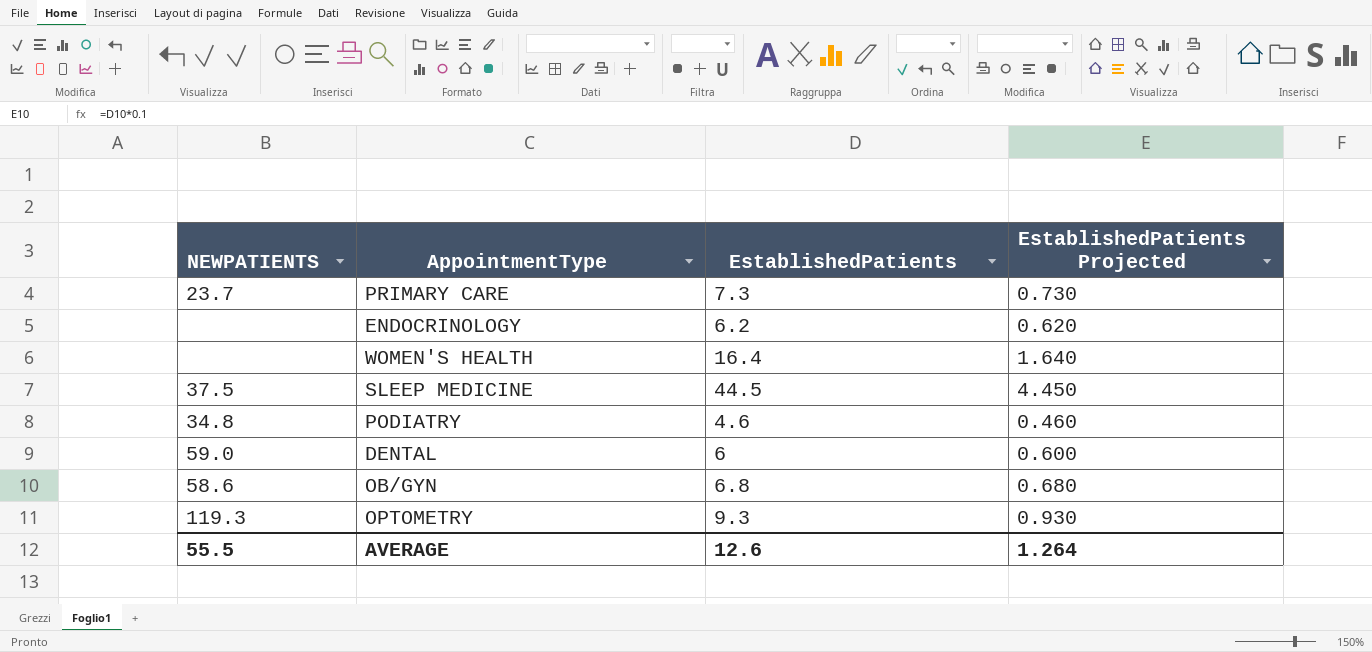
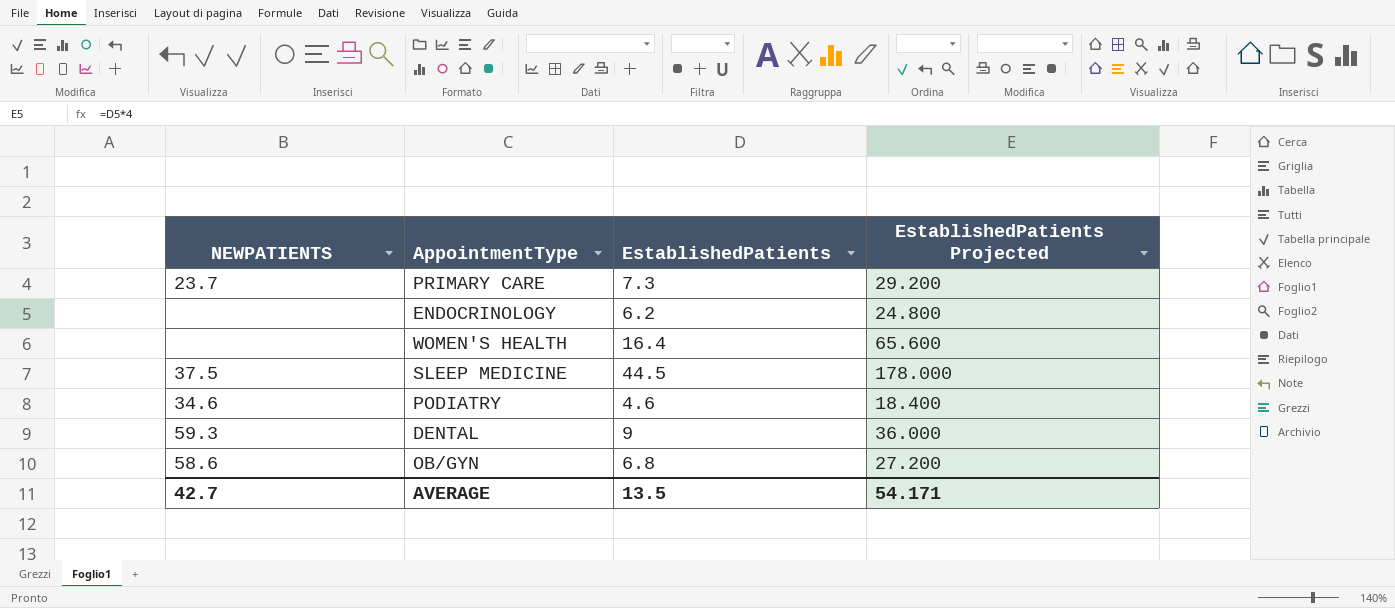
column EstablishedPatients Projected | formula: [EstablishedPatients] * 0.1 -> [EstablishedPatients] * 4
row OPTOMETRY: 119.3 | 9.3 | 0.930 -> none
PODIATRY | NEWPATIENTS: 34.8 -> 34.6
DENTAL | NEWPATIENTS: 59.0 -> 59.3
DENTAL | EstablishedPatients: 6 -> 9
AVERAGE | NEWPATIENTS: 55.5 -> 42.7
AVERAGE | EstablishedPatients: 12.6 -> 13.5
AVERAGE | EstablishedPatients Projected: 1.264 -> 54.171

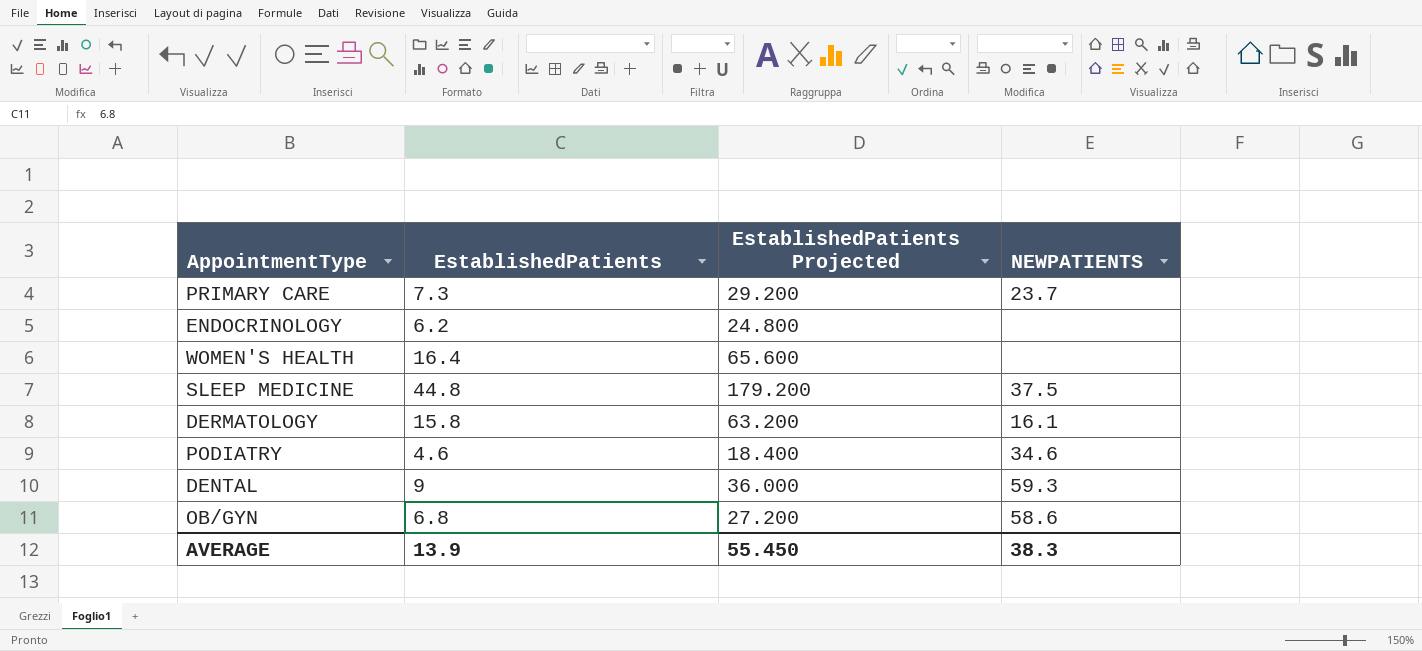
column NEWPATIENTS | position: 1 -> 4
SLEEP MEDICINE | EstablishedPatients: 44.5 -> 44.8
SLEEP MEDICINE | EstablishedPatients Projected: 178.000 -> 179.200
row DERMATOLOGY: none -> 15.8 | 63.200 | 16.1
AVERAGE | EstablishedPatients: 13.5 -> 13.9
AVERAGE | EstablishedPatients Projected: 54.171 -> 55.450
AVERAGE | NEWPATIENTS: 42.7 -> 38.3

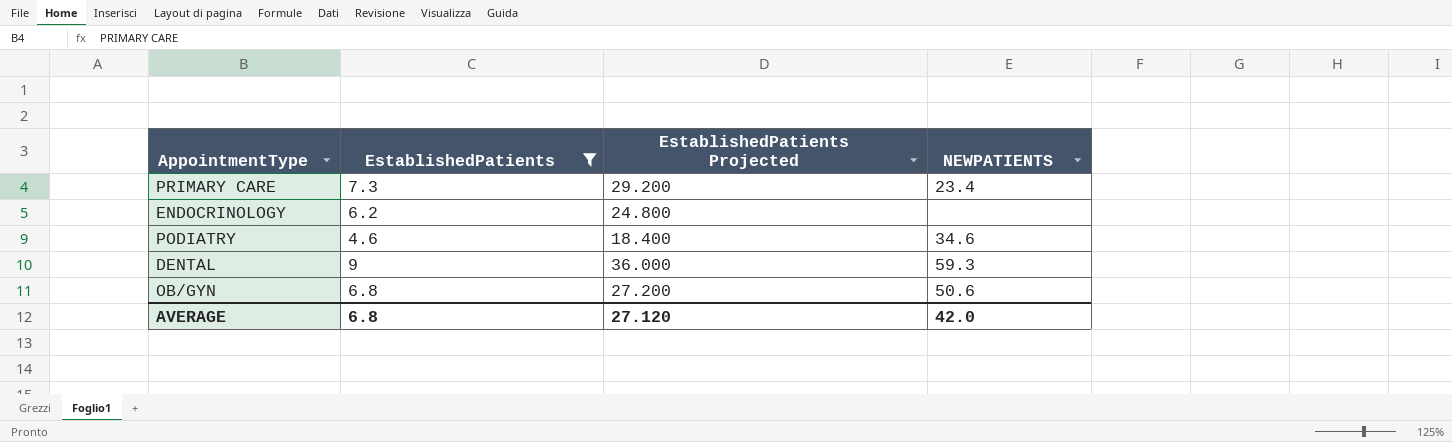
filter: none -> EstablishedPatients <= 9
PRIMARY CARE | NEWPATIENTS: 23.7 -> 23.4
OB/GYN | NEWPATIENTS: 58.6 -> 50.6
AVERAGE | EstablishedPatients: 13.9 -> 6.8
AVERAGE | EstablishedPatients Projected: 55.450 -> 27.120
AVERAGE | NEWPATIENTS: 38.3 -> 42.0

